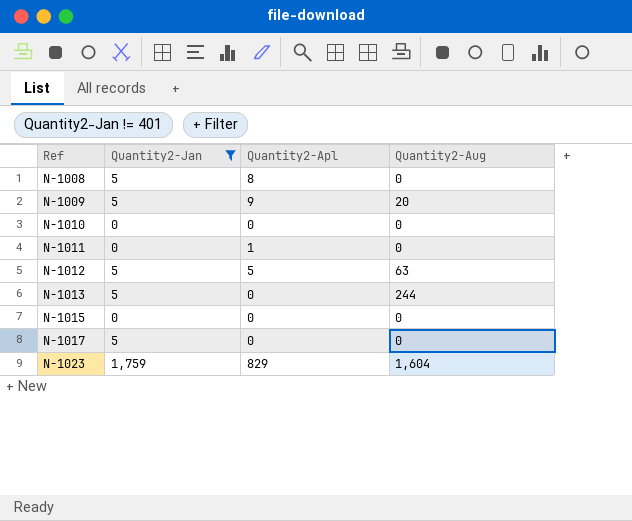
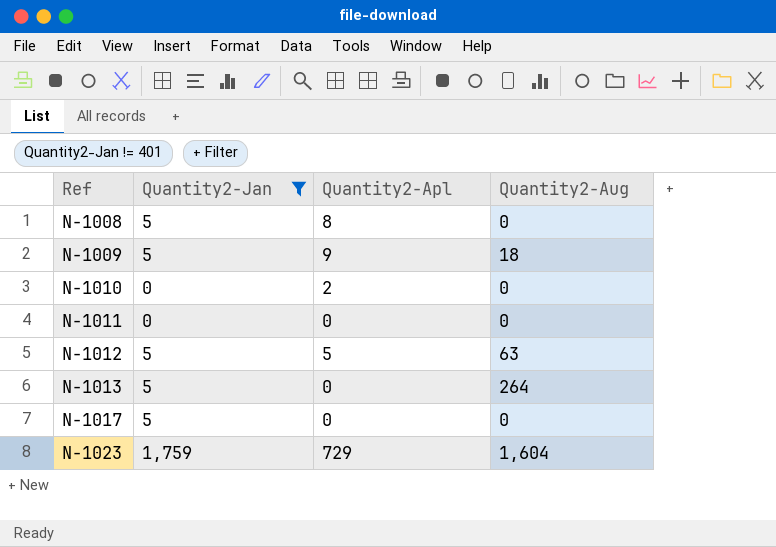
row N-1015: 0 | 0 | 0 -> none
N-1009 | Quantity2-Aug: 20 -> 18
N-1010 | Quantity2-Apl: 0 -> 2
N-1011 | Quantity2-Apl: 1 -> 0
N-1013 | Quantity2-Aug: 244 -> 264
N-1023 | Quantity2-Apl: 829 -> 729

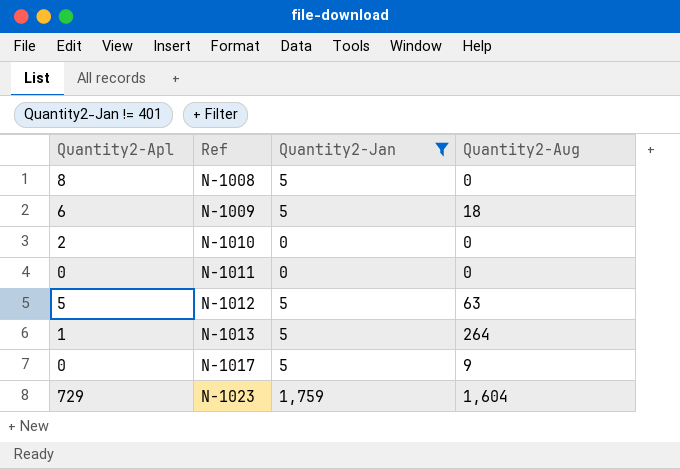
column Quantity2-Apl | position: 3 -> 1
N-1009 | Quantity2-Apl: 9 -> 6
N-1013 | Quantity2-Apl: 0 -> 1
N-1017 | Quantity2-Aug: 0 -> 9

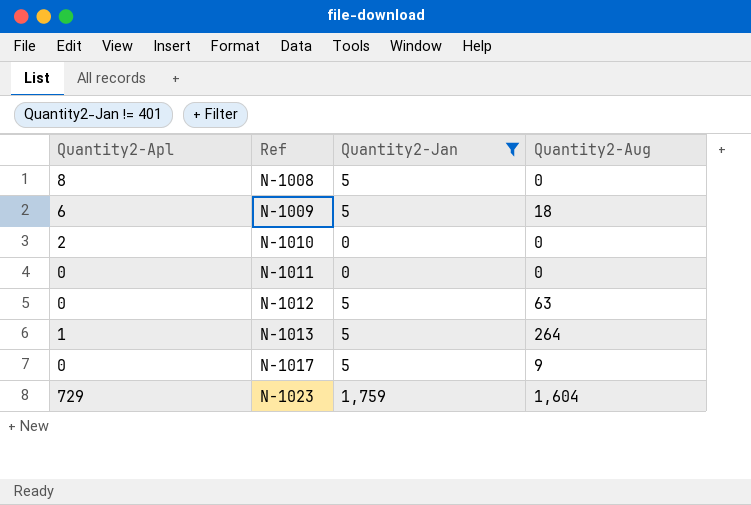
N-1012 | Quantity2-Apl: 5 -> 0

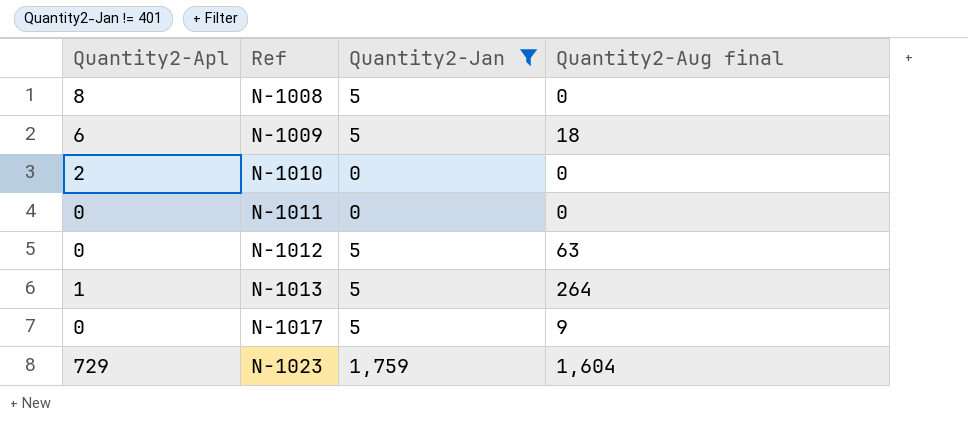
column name: Quantity2-Aug -> Quantity2-Aug final

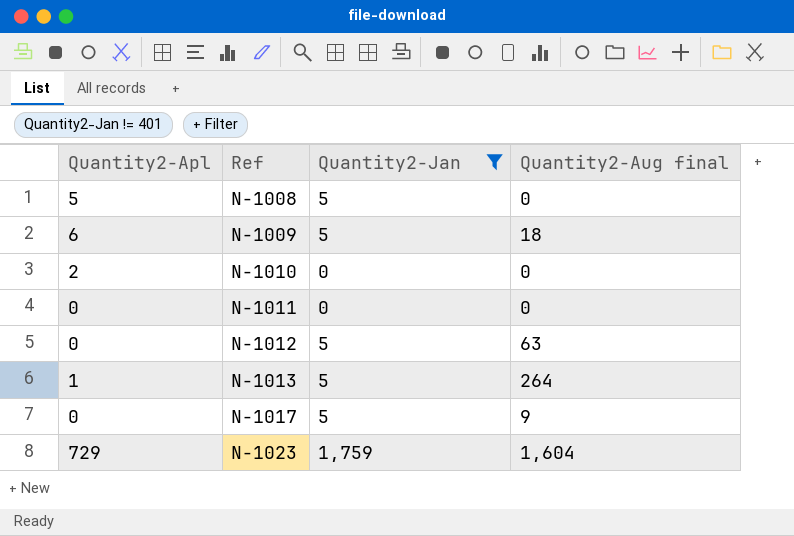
N-1008 | Quantity2-Apl: 8 -> 5

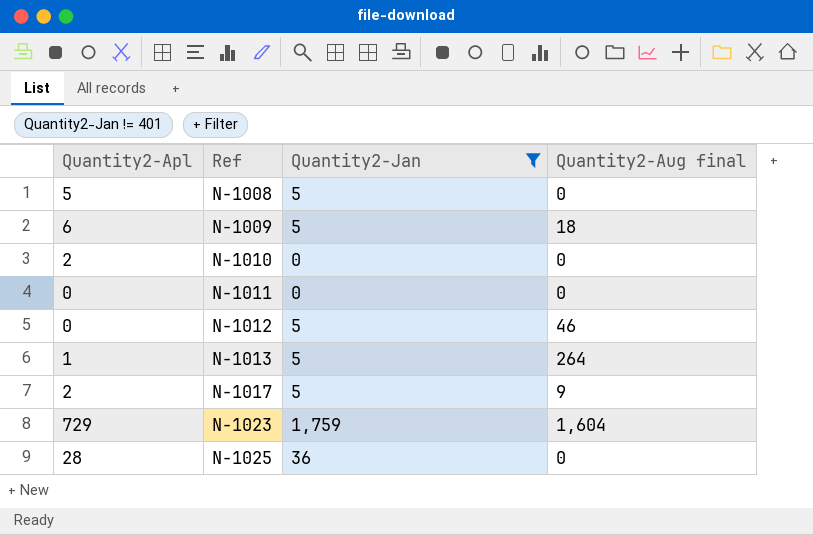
N-1012 | Quantity2-Aug final: 63 -> 46
N-1017 | Quantity2-Apl: 0 -> 2
row N-1025: none -> 28 | 36 | 0

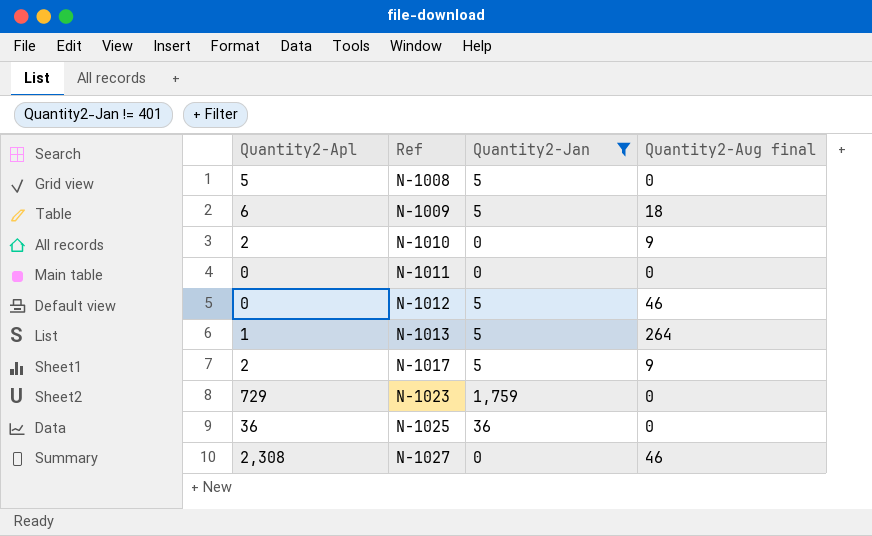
N-1010 | Quantity2-Aug final: 0 -> 9
N-1023 | Quantity2-Aug final: 1,604 -> 0
N-1025 | Quantity2-Apl: 28 -> 36
row N-1027: none -> 2,308 | 0 | 46

